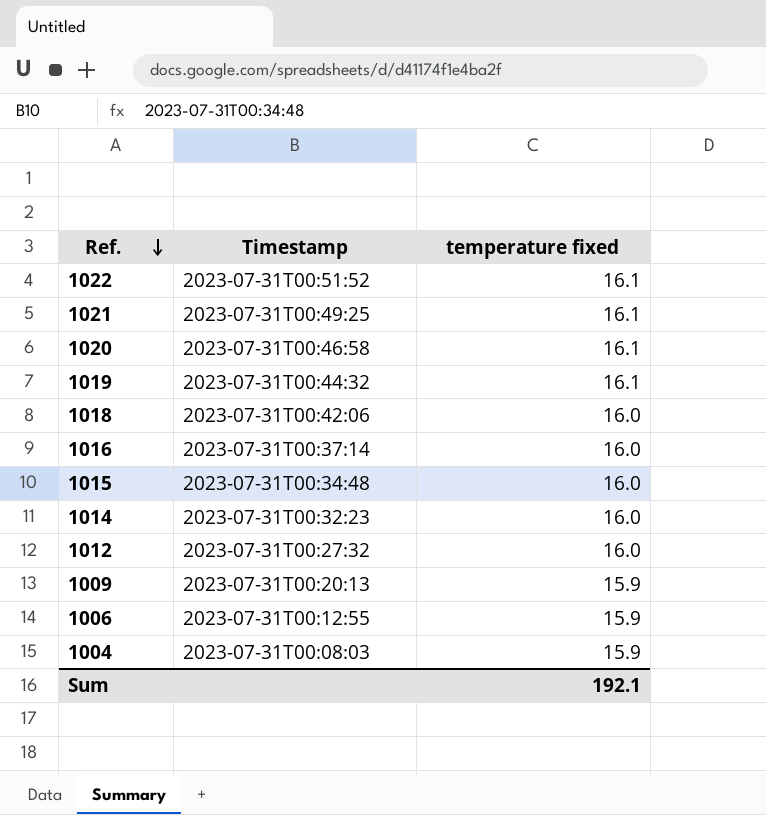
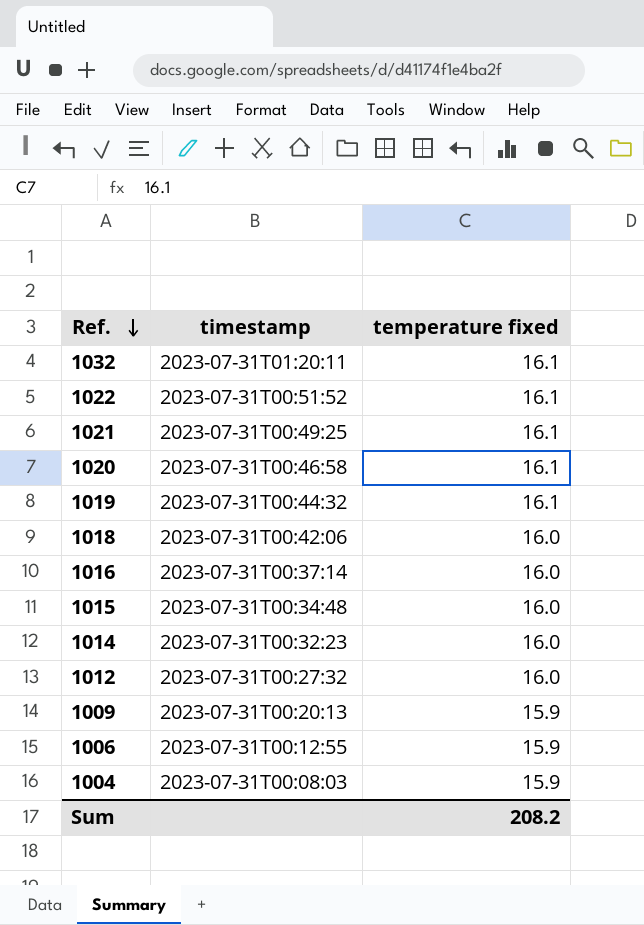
column name: Timestamp -> timestamp
row 1032: none -> 2023-07-31T01:20:11 | 16.1
Sum | temperature fixed: 192.1 -> 208.2

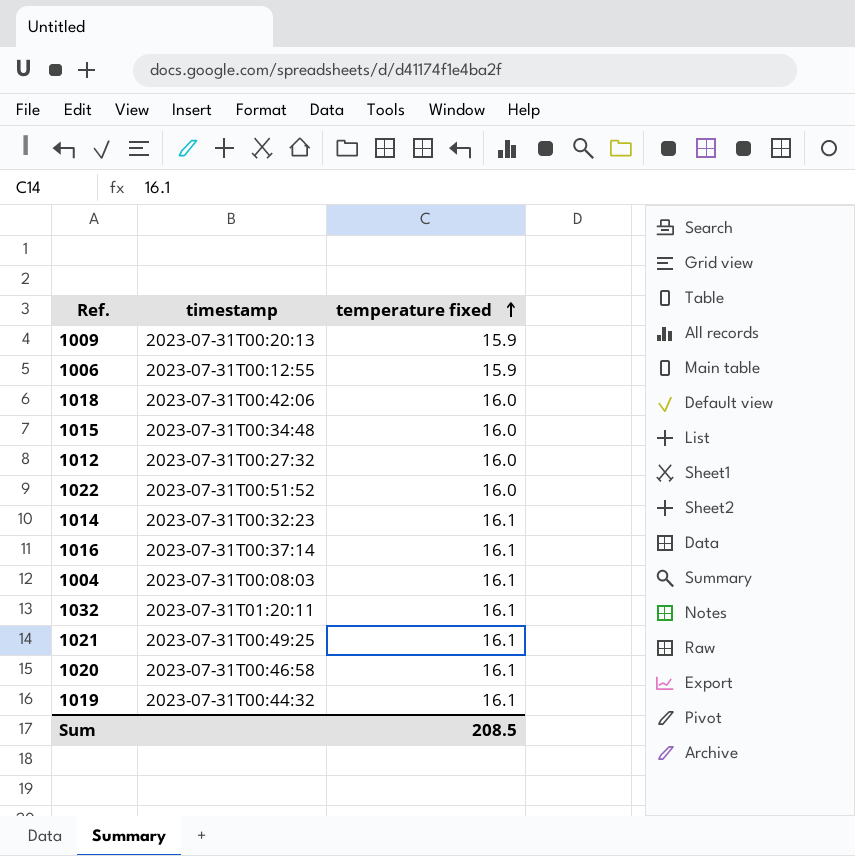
row order: Ref. descending -> temperature fixed ascending
1022 | temperature fixed: 16.1 -> 16.0
1014 | temperature fixed: 16.0 -> 16.1
1016 | temperature fixed: 16.0 -> 16.1
1004 | temperature fixed: 15.9 -> 16.1
Sum | temperature fixed: 208.2 -> 208.5

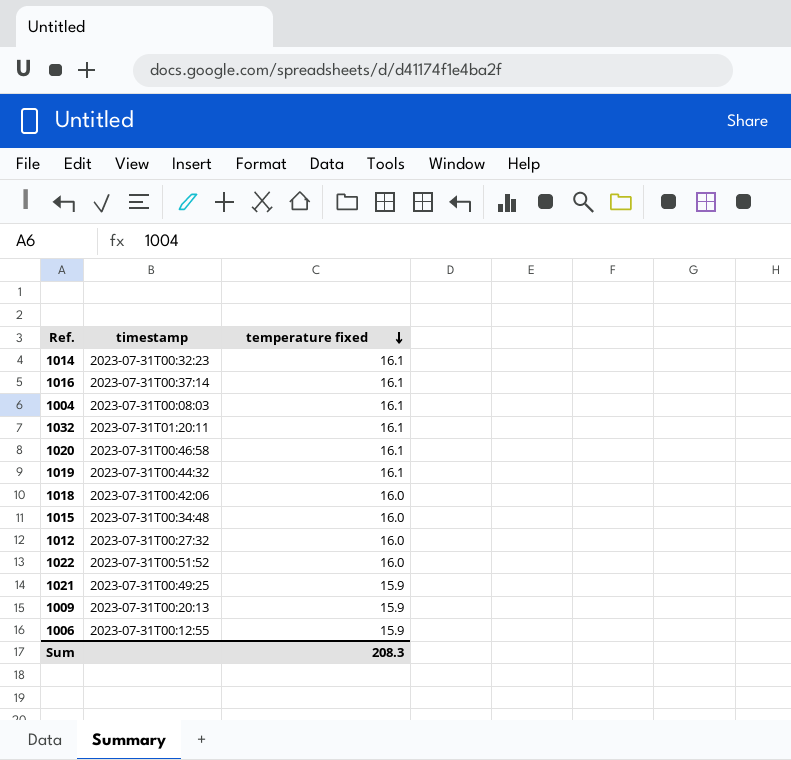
row order: temperature fixed ascending -> temperature fixed descending
1021 | temperature fixed: 16.1 -> 15.9
Sum | temperature fixed: 208.5 -> 208.3

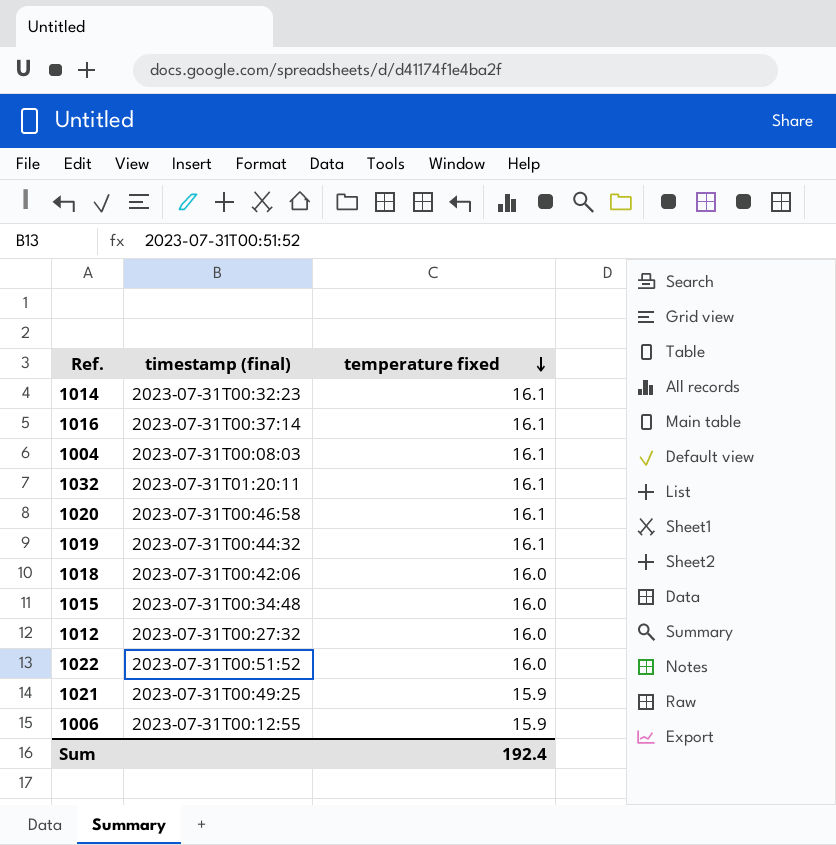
column name: timestamp -> timestamp (final)
row 1009: 2023-07-31T00:20:13 | 15.9 -> none
Sum | temperature fixed: 208.3 -> 192.4

